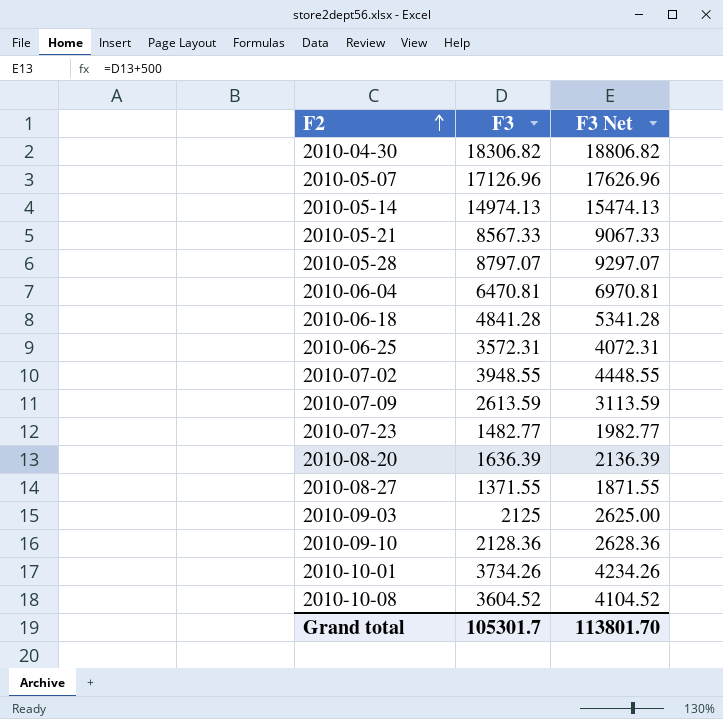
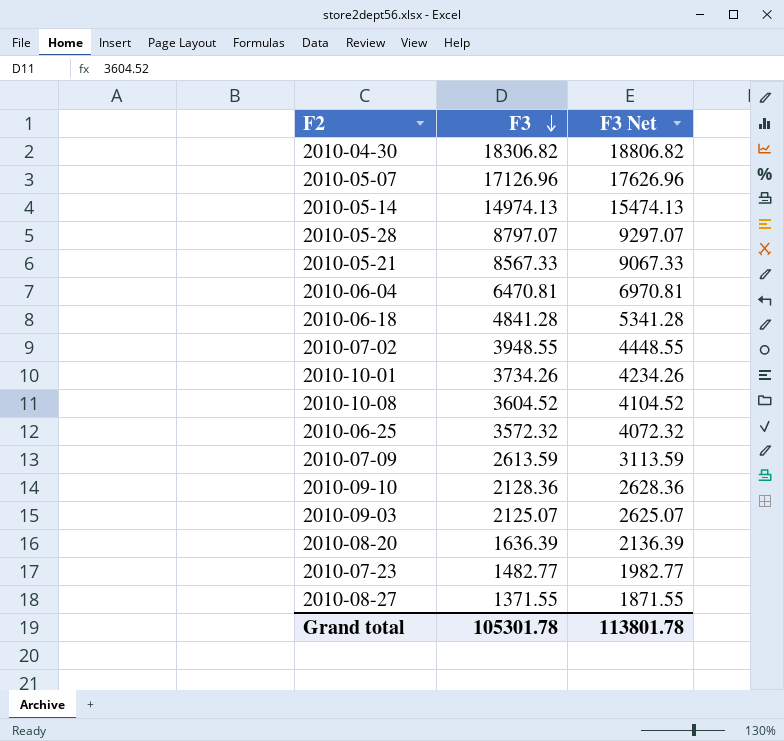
row order: F2 ascending -> F3 descending
2010-06-25 | F3: 3572.31 -> 3572.32
2010-06-25 | F3 Net: 4072.31 -> 4072.32
2010-09-03 | F3: 2125 -> 2125.07
2010-09-03 | F3 Net: 2625.00 -> 2625.07
Grand total | F3: 105301.7 -> 105301.78
Grand total | F3 Net: 113801.70 -> 113801.78

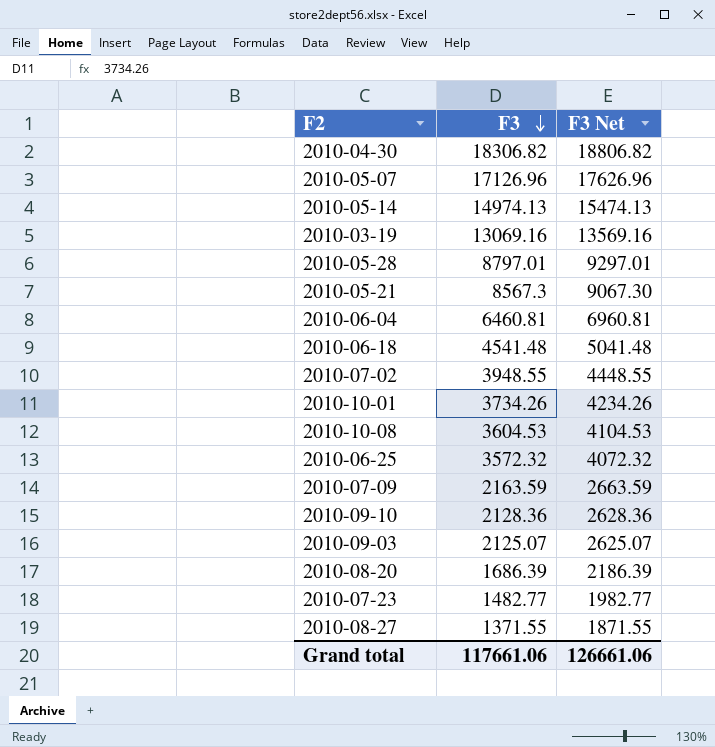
row 2010-03-19: none -> 13069.16 | 13569.16
2010-05-28 | F3: 8797.07 -> 8797.01
2010-05-28 | F3 Net: 9297.07 -> 9297.01
2010-05-21 | F3: 8567.33 -> 8567.3
2010-05-21 | F3 Net: 9067.33 -> 9067.30
2010-06-04 | F3: 6470.81 -> 6460.81
2010-06-04 | F3 Net: 6970.81 -> 6960.81
2010-06-18 | F3: 4841.28 -> 4541.48
2010-06-18 | F3 Net: 5341.28 -> 5041.48
2010-10-08 | F3: 3604.52 -> 3604.53
2010-10-08 | F3 Net: 4104.52 -> 4104.53
2010-07-09 | F3: 2613.59 -> 2163.59
2010-07-09 | F3 Net: 3113.59 -> 2663.59
2010-08-20 | F3: 1636.39 -> 1686.39
2010-08-20 | F3 Net: 2136.39 -> 2186.39
Grand total | F3: 105301.78 -> 117661.06
Grand total | F3 Net: 113801.78 -> 126661.06

